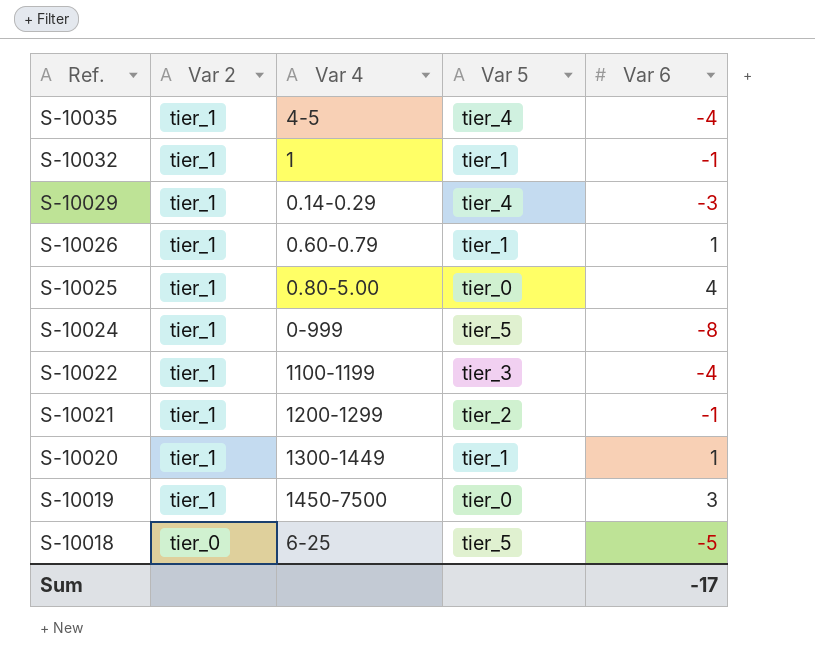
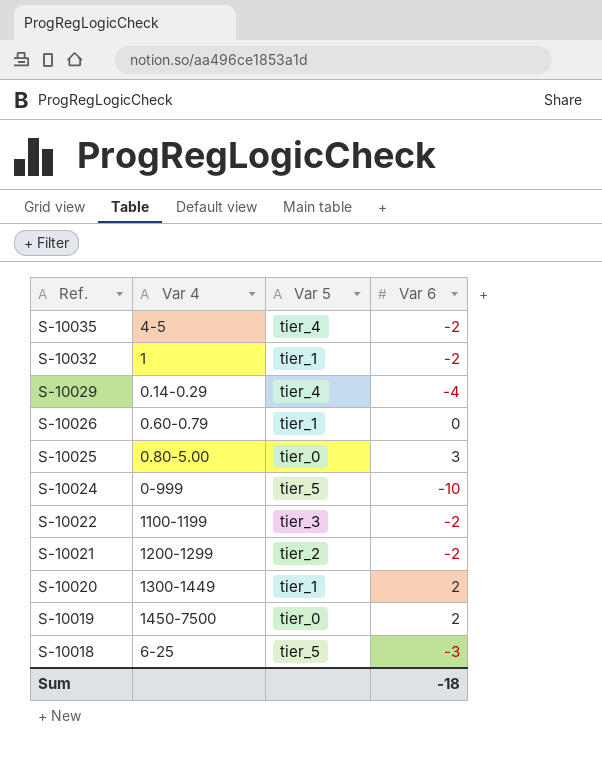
column Var 2 | position: 2 -> none
S-10035 | Var 6: -4 -> -2
S-10032 | Var 6: -1 -> -2
S-10029 | Var 6: -3 -> -4
S-10026 | Var 6: 1 -> 0
S-10025 | Var 6: 4 -> 3
S-10024 | Var 6: -8 -> -10
S-10022 | Var 6: -4 -> -2
S-10021 | Var 6: -1 -> -2
S-10020 | Var 6: 1 -> 2
S-10019 | Var 6: 3 -> 2
S-10018 | Var 6: -5 -> -3
Sum | Var 6: -17 -> -18

